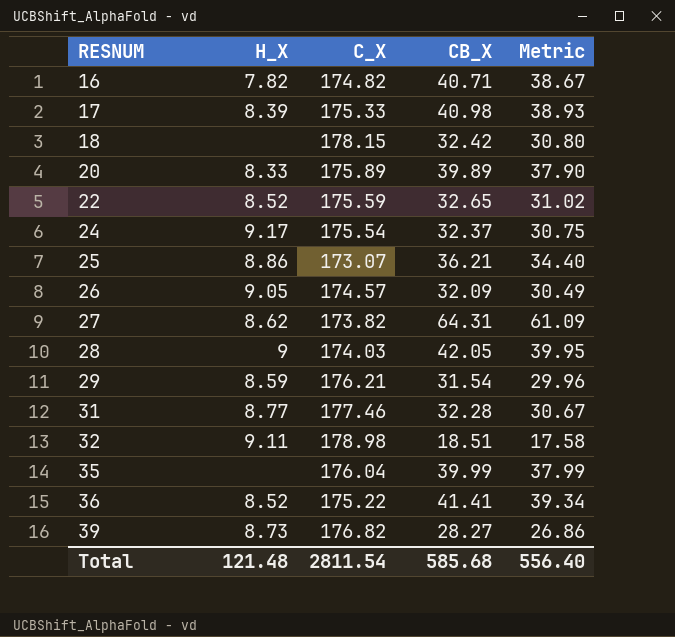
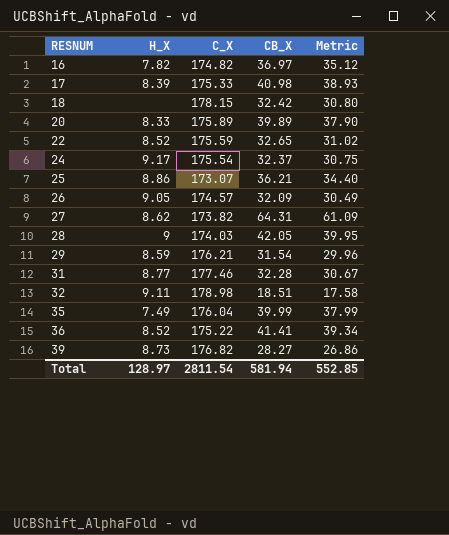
16 | CB_X: 40.71 -> 36.97
16 | Metric: 38.67 -> 35.12
35 | H_X: none -> 7.49
Total | H_X: 121.48 -> 128.97
Total | CB_X: 585.68 -> 581.94
Total | Metric: 556.40 -> 552.85

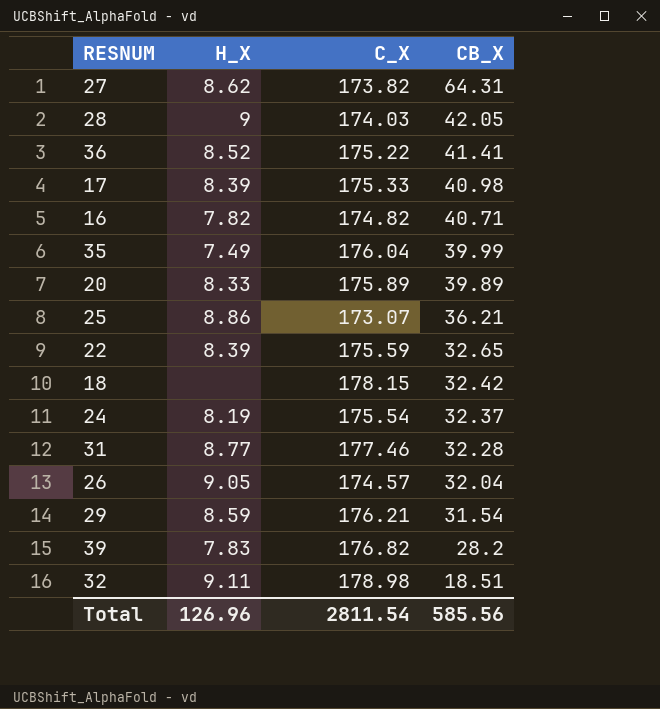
row order: RESNUM ascending -> CB_X descending
column Metric | formula: [CB_X] * 0.95 -> none
16 | CB_X: 36.97 -> 40.71
22 | H_X: 8.52 -> 8.39
24 | H_X: 9.17 -> 8.19
26 | CB_X: 32.09 -> 32.04
39 | H_X: 8.73 -> 7.83
39 | CB_X: 28.27 -> 28.2
Total | H_X: 128.97 -> 126.96
Total | CB_X: 581.94 -> 585.56

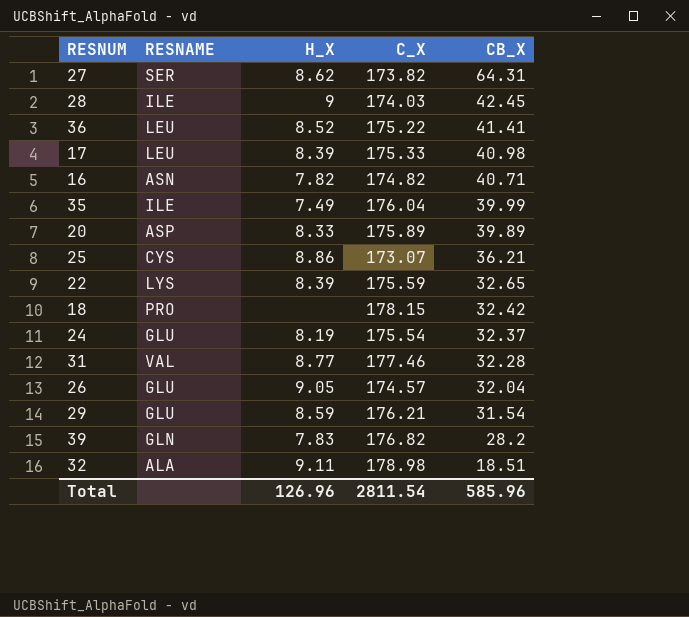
column RESNAME | position: none -> 2
28 | CB_X: 42.05 -> 42.45
Total | CB_X: 585.56 -> 585.96

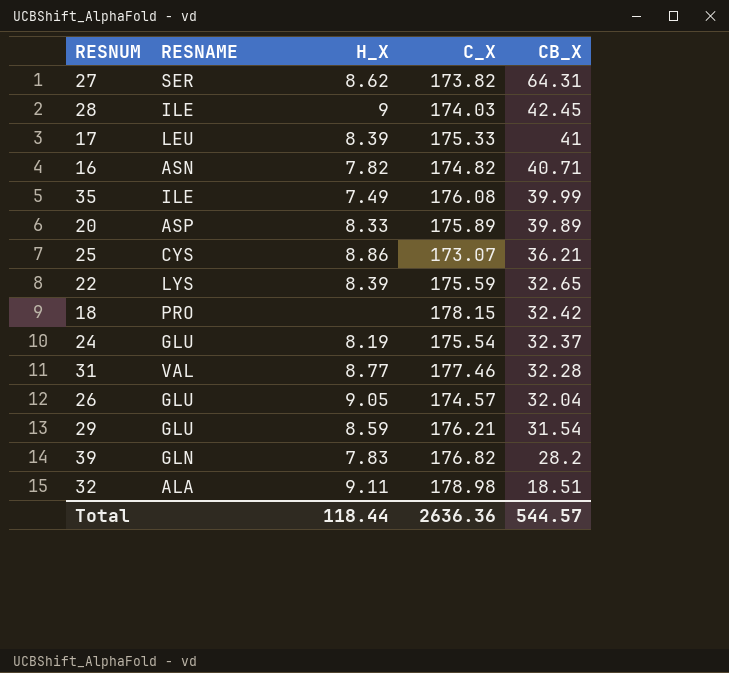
row 36: LEU | 8.52 | 175.22 | 41.41 -> none
17 | CB_X: 40.98 -> 41
35 | C_X: 176.04 -> 176.08
Total | H_X: 126.96 -> 118.44
Total | C_X: 2811.54 -> 2636.36
Total | CB_X: 585.96 -> 544.57

